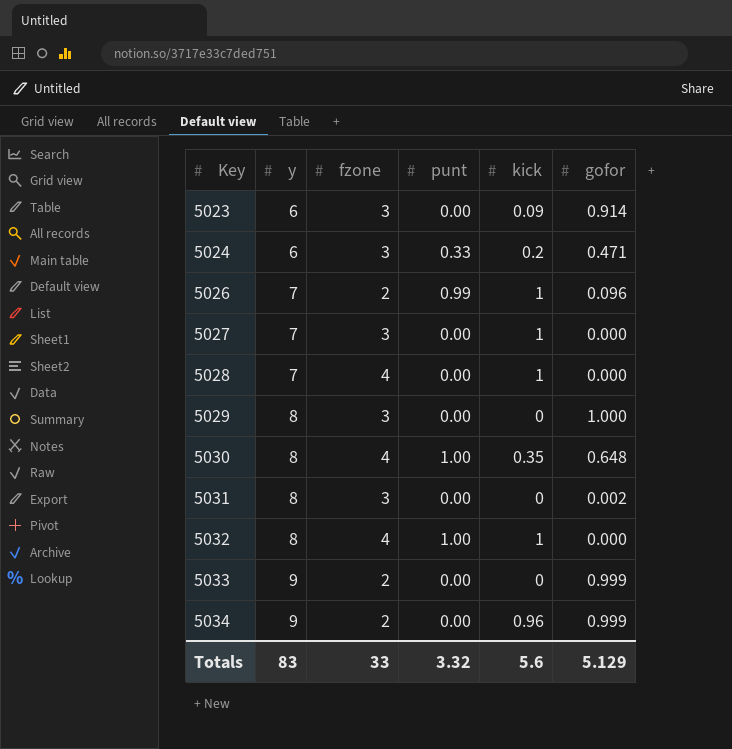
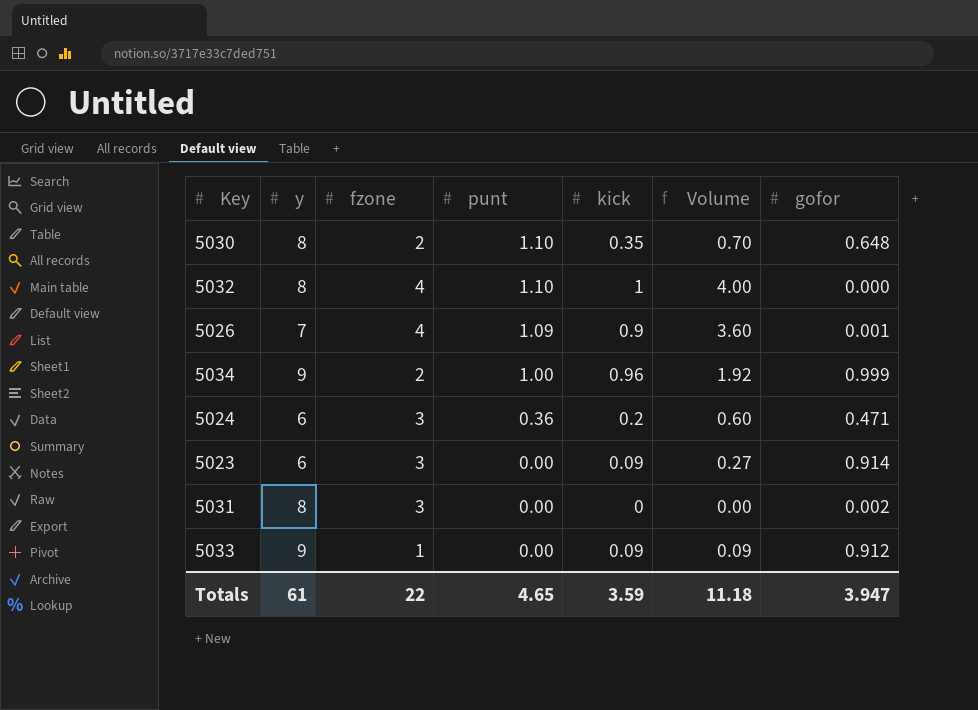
row order: Key ascending -> punt descending
column Volume | formula: none -> [fzone] * [kick]
row 5027: 7 | 3 | 0.00 | 1 | 0.000 -> none
row 5028: 7 | 4 | 0.00 | 1 | 0.000 -> none
row 5029: 8 | 3 | 0.00 | 0 | 1.000 -> none
5030 | fzone: 4 -> 2
5030 | punt: 1.00 -> 1.10
5032 | punt: 1.00 -> 1.10
5026 | fzone: 2 -> 4
5026 | punt: 0.99 -> 1.09
5026 | kick: 1 -> 0.9
5026 | gofor: 0.096 -> 0.001
5034 | punt: 0.00 -> 1.00
5024 | punt: 0.33 -> 0.36
5033 | fzone: 2 -> 1
5033 | kick: 0 -> 0.09
5033 | gofor: 0.999 -> 0.912
Totals | y: 83 -> 61
Totals | fzone: 33 -> 22
Totals | punt: 3.32 -> 4.65
Totals | kick: 5.6 -> 3.59
Totals | gofor: 5.129 -> 3.947

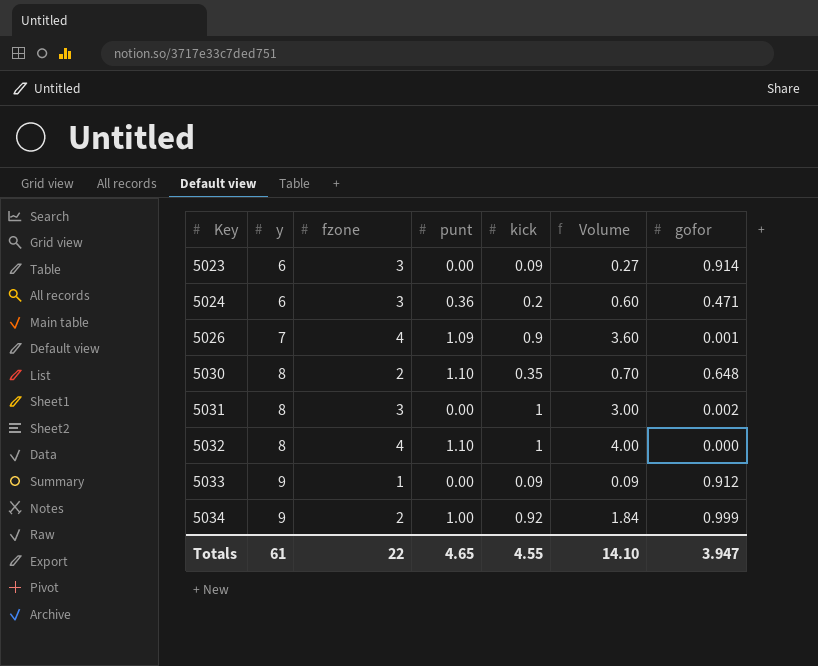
row order: punt descending -> Key ascending
5031 | kick: 0 -> 1
5031 | Volume: 0.00 -> 3.00
5034 | kick: 0.96 -> 0.92
5034 | Volume: 1.92 -> 1.84
Totals | kick: 3.59 -> 4.55
Totals | Volume: 11.18 -> 14.10

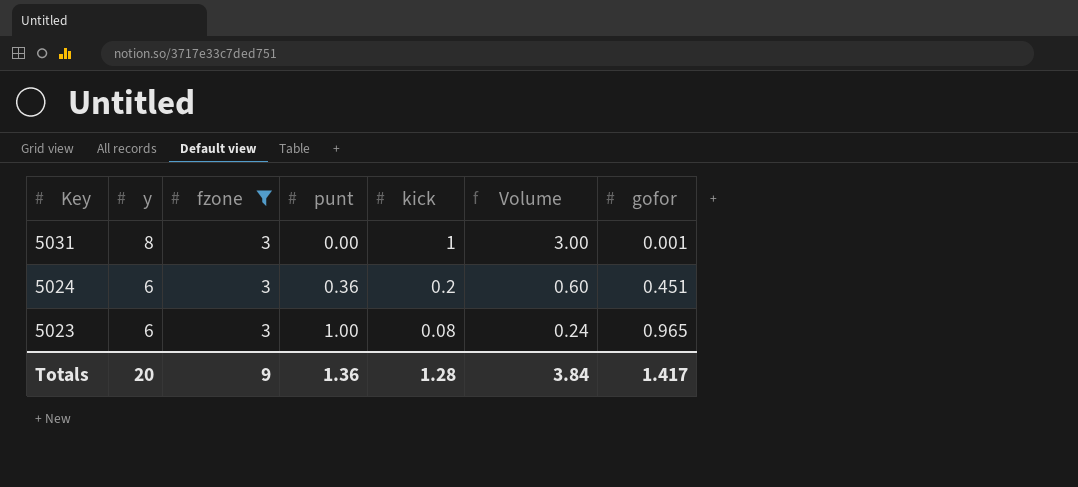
filter: none -> fzone = 3
row order: Key ascending -> Key descending
5031 | gofor: 0.002 -> 0.001
5024 | gofor: 0.471 -> 0.451
5023 | punt: 0.00 -> 1.00
5023 | kick: 0.09 -> 0.08
5023 | Volume: 0.27 -> 0.24
5023 | gofor: 0.914 -> 0.965
Totals | y: 61 -> 20
Totals | fzone: 22 -> 9
Totals | punt: 4.65 -> 1.36
Totals | kick: 4.55 -> 1.28
Totals | Volume: 14.10 -> 3.84
Totals | gofor: 3.947 -> 1.417

